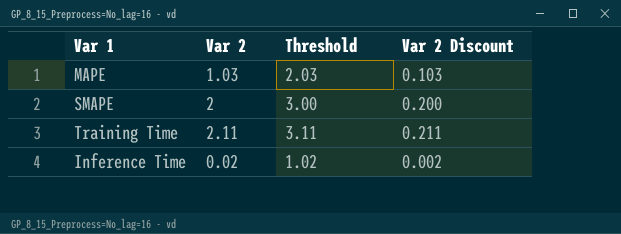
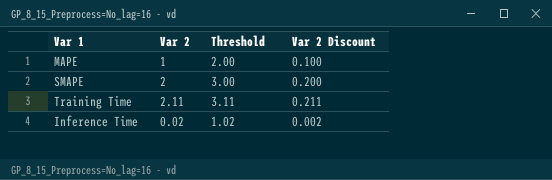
MAPE | Var 2: 1.03 -> 1
MAPE | Threshold: 2.03 -> 2.00
MAPE | Var 2 Discount: 0.103 -> 0.100

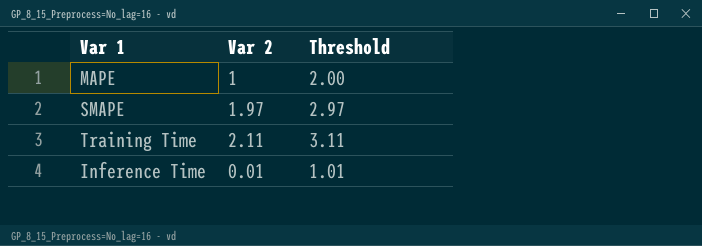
column Var 2 Discount | formula: [Var 2] * 0.1 -> none
SMAPE | Var 2: 2 -> 1.97
SMAPE | Threshold: 3.00 -> 2.97
Inference Time | Var 2: 0.02 -> 0.01
Inference Time | Threshold: 1.02 -> 1.01

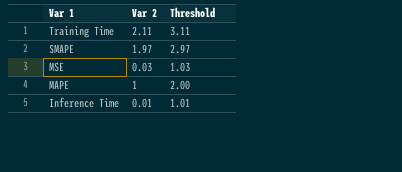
row order: none -> Var 1 descending
row MSE: none -> 0.03 | 1.03

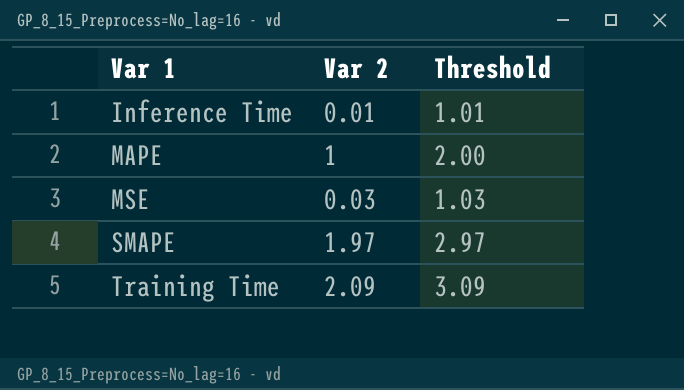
row order: Var 1 descending -> Var 1 ascending
Training Time | Var 2: 2.11 -> 2.09
Training Time | Threshold: 3.11 -> 3.09

